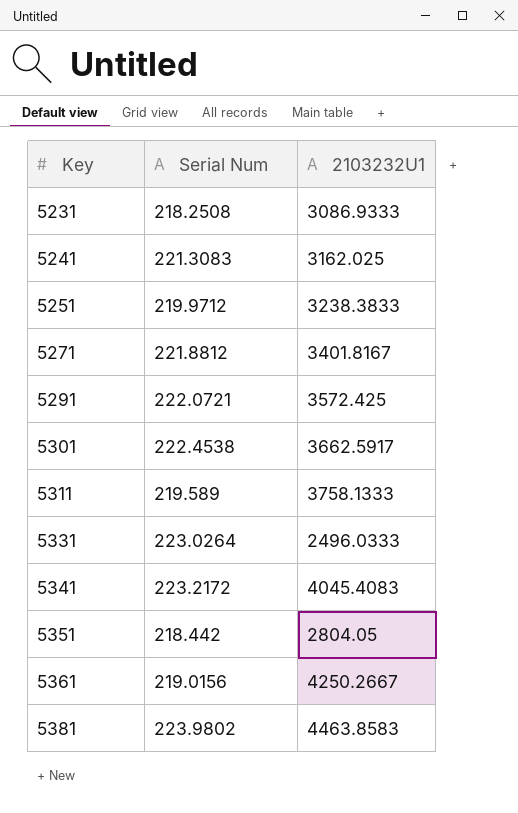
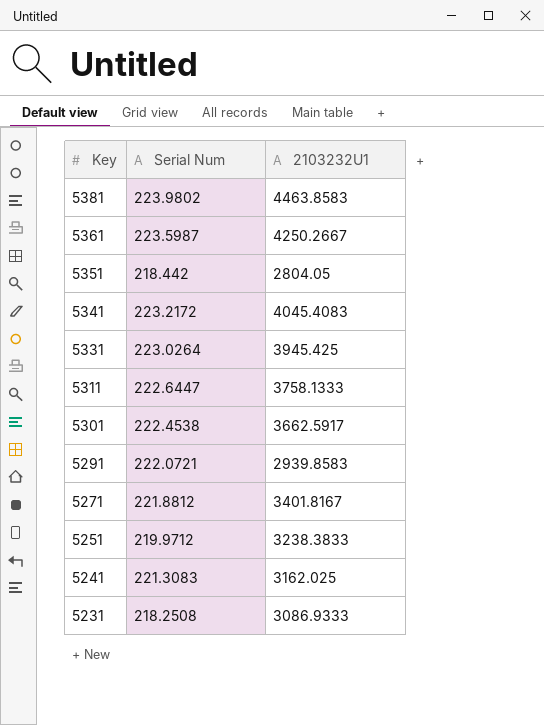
row order: Key ascending -> Key descending
5361 | Serial Num: 219.0156 -> 223.5987
5331 | 2103232U1: 2496.0333 -> 3945.425
5311 | Serial Num: 219.589 -> 222.6447
5291 | 2103232U1: 3572.425 -> 2939.8583

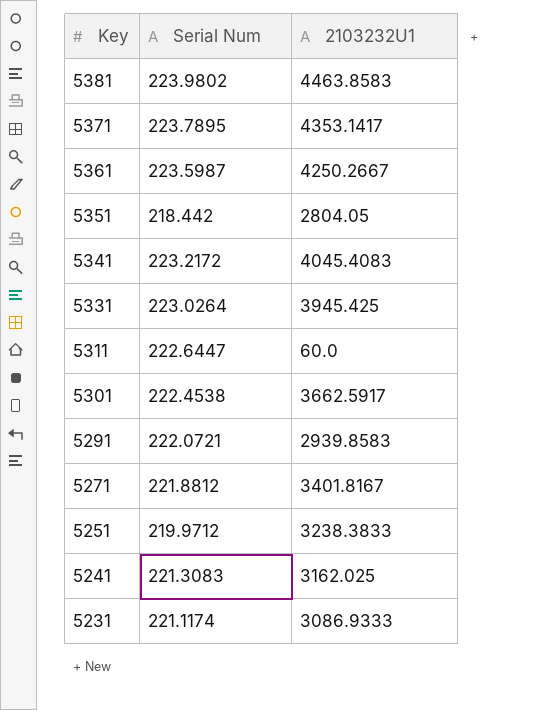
row 5371: none -> 223.7895 | 4353.1417
5311 | 2103232U1: 3758.1333 -> 60.0
5231 | Serial Num: 218.2508 -> 221.1174

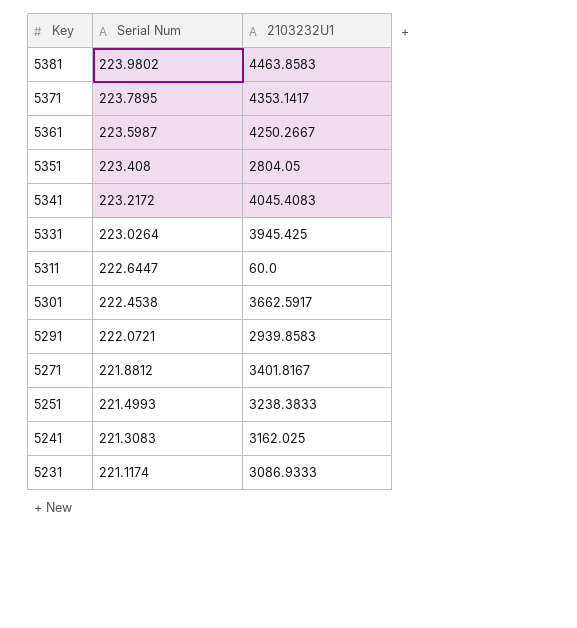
5351 | Serial Num: 218.442 -> 223.408
5251 | Serial Num: 219.9712 -> 221.4993

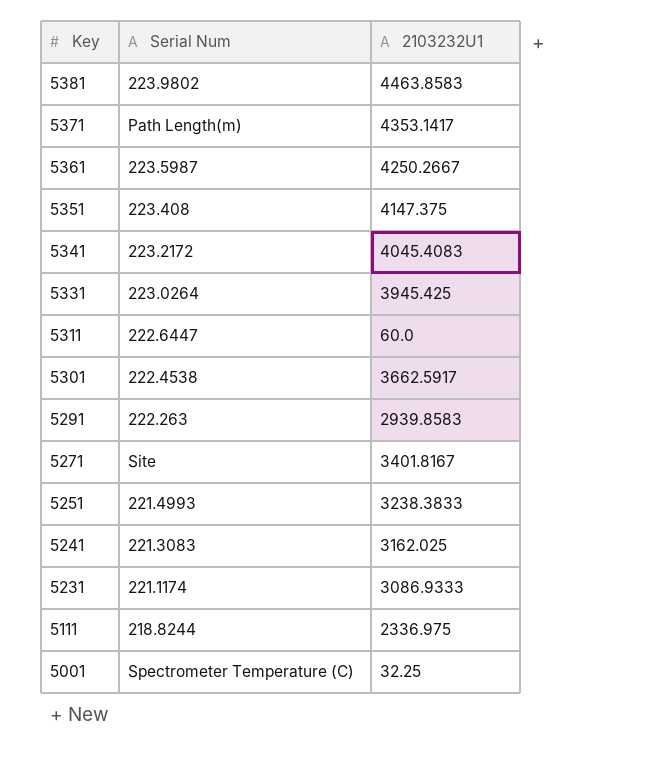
5371 | Serial Num: 223.7895 -> Path Length(m)
5351 | 2103232U1: 2804.05 -> 4147.375
5291 | Serial Num: 222.0721 -> 222.263
5271 | Serial Num: 221.8812 -> Site
row 5111: none -> 218.8244 | 2336.975
row 5001: none -> Spectrometer Temperature (C) | 32.25

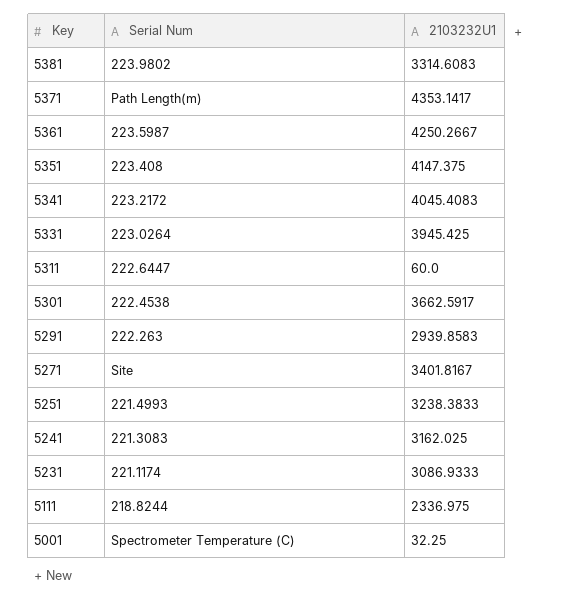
5381 | 2103232U1: 4463.8583 -> 3314.6083

